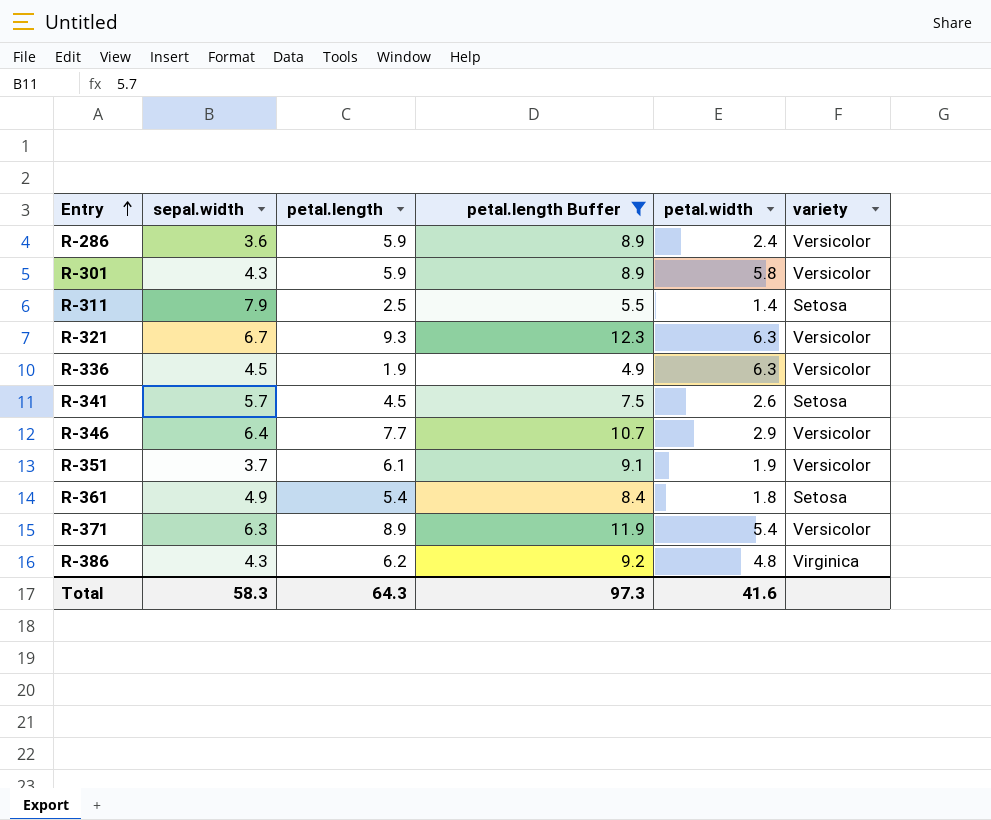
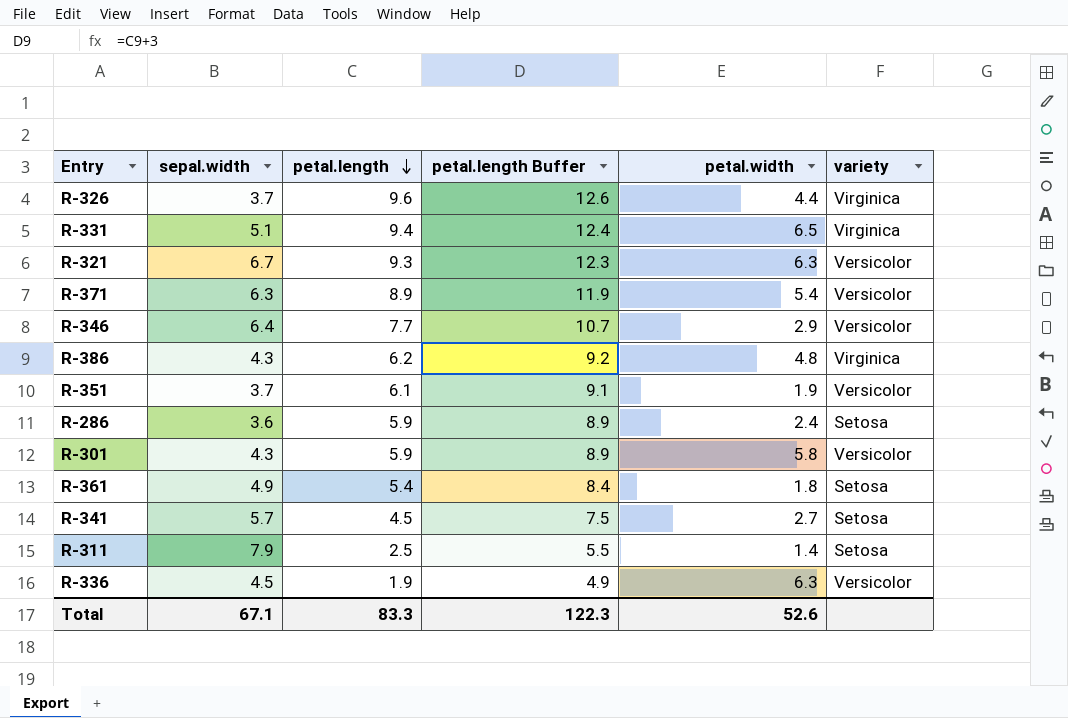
filter: petal.length Buffer <= 12.3 -> none
row order: Entry ascending -> petal.length descending
R-286 | variety: Versicolor -> Setosa
R-341 | petal.width: 2.6 -> 2.7
Total | sepal.width: 58.3 -> 67.1
Total | petal.length: 64.3 -> 83.3
Total | petal.length Buffer: 97.3 -> 122.3
Total | petal.width: 41.6 -> 52.6

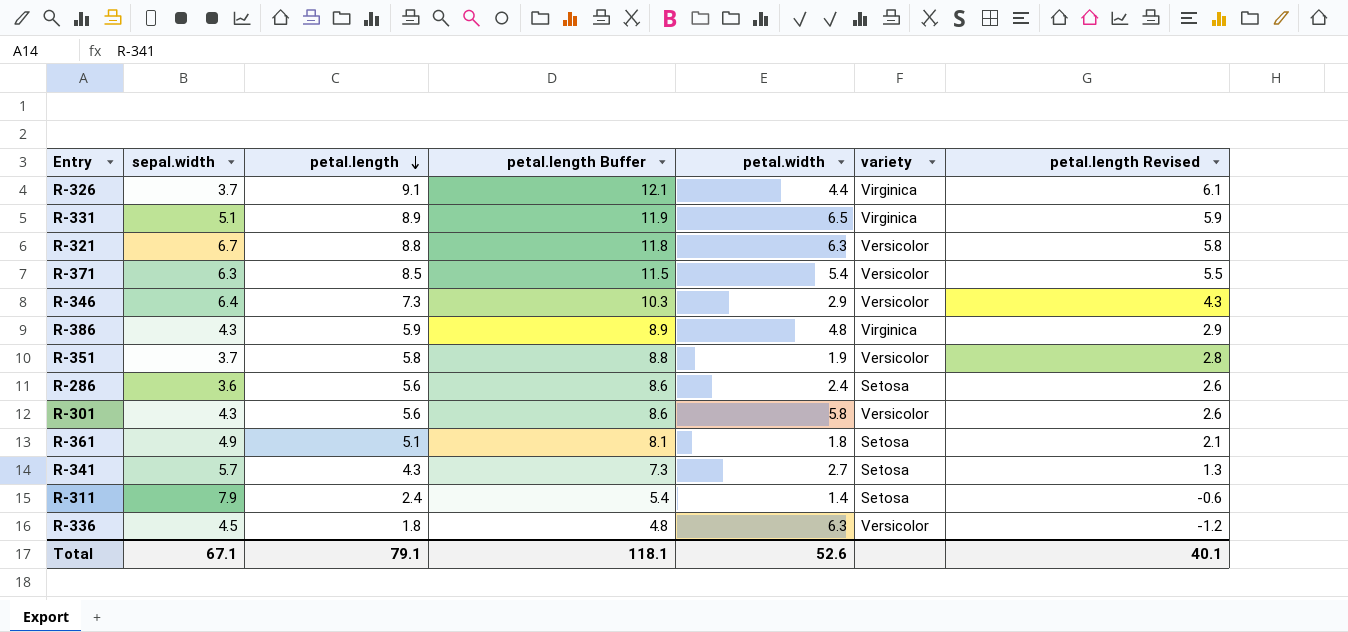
column petal.length Revised | formula: none -> [petal.length] - 3
R-326 | petal.length: 9.6 -> 9.1
R-326 | petal.length Buffer: 12.6 -> 12.1
R-331 | petal.length: 9.4 -> 8.9
R-331 | petal.length Buffer: 12.4 -> 11.9
R-321 | petal.length: 9.3 -> 8.8
R-321 | petal.length Buffer: 12.3 -> 11.8
R-371 | petal.length: 8.9 -> 8.5
R-371 | petal.length Buffer: 11.9 -> 11.5
R-346 | petal.length: 7.7 -> 7.3
R-346 | petal.length Buffer: 10.7 -> 10.3
R-386 | petal.length: 6.2 -> 5.9
R-386 | petal.length Buffer: 9.2 -> 8.9
R-351 | petal.length: 6.1 -> 5.8
R-351 | petal.length Buffer: 9.1 -> 8.8
R-286 | petal.length: 5.9 -> 5.6
R-286 | petal.length Buffer: 8.9 -> 8.6
R-301 | petal.length: 5.9 -> 5.6
R-301 | petal.length Buffer: 8.9 -> 8.6
R-361 | petal.length: 5.4 -> 5.1
R-361 | petal.length Buffer: 8.4 -> 8.1
R-341 | petal.length: 4.5 -> 4.3
R-341 | petal.length Buffer: 7.5 -> 7.3
R-311 | petal.length: 2.5 -> 2.4
R-311 | petal.length Buffer: 5.5 -> 5.4
R-336 | petal.length: 1.9 -> 1.8
R-336 | petal.length Buffer: 4.9 -> 4.8
Total | petal.length: 83.3 -> 79.1
Total | petal.length Buffer: 122.3 -> 118.1

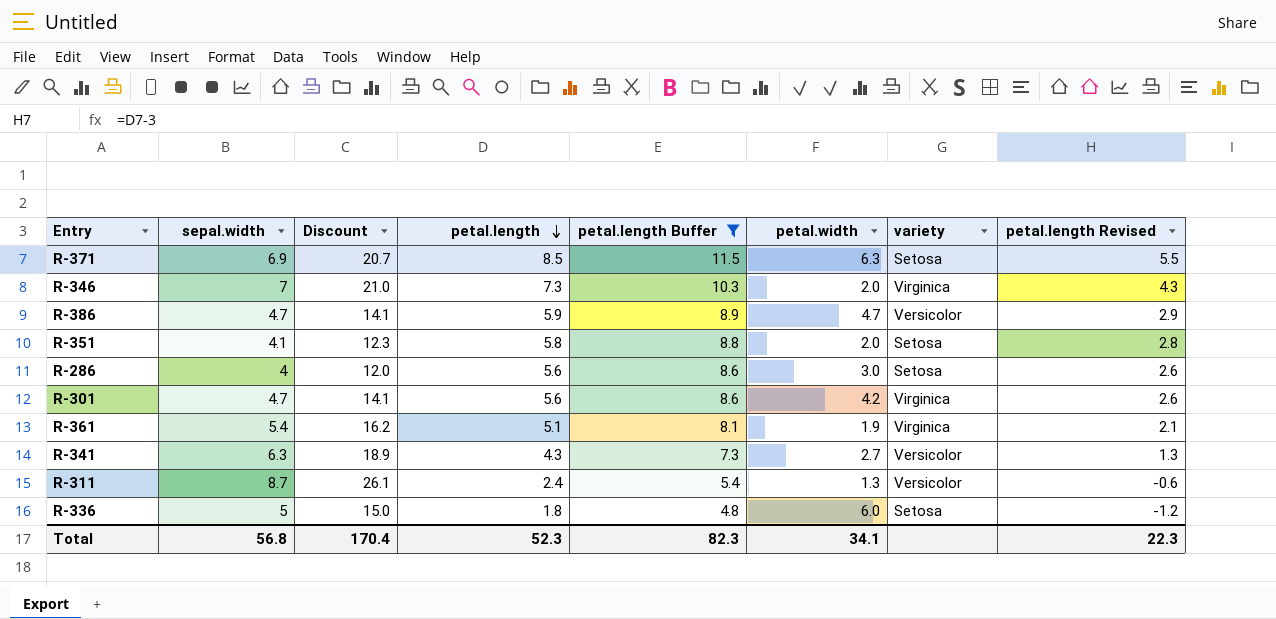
filter: none -> petal.length Buffer <= 11.5
column Discount | formula: none -> [sepal.width] * 3
R-371 | sepal.width: 6.3 -> 6.9
R-371 | petal.width: 5.4 -> 6.3
R-371 | variety: Versicolor -> Setosa
R-346 | sepal.width: 6.4 -> 7
R-346 | petal.width: 2.9 -> 2.0
R-346 | variety: Versicolor -> Virginica
R-386 | sepal.width: 4.3 -> 4.7
R-386 | petal.width: 4.8 -> 4.7
R-386 | variety: Virginica -> Versicolor
R-351 | sepal.width: 3.7 -> 4.1
R-351 | petal.width: 1.9 -> 2.0
R-351 | variety: Versicolor -> Setosa
R-286 | sepal.width: 3.6 -> 4
R-286 | petal.width: 2.4 -> 3.0
R-301 | sepal.width: 4.3 -> 4.7
R-301 | petal.width: 5.8 -> 4.2
R-301 | variety: Versicolor -> Virginica
R-361 | sepal.width: 4.9 -> 5.4
R-361 | petal.width: 1.8 -> 1.9
R-361 | variety: Setosa -> Virginica
R-341 | sepal.width: 5.7 -> 6.3
R-341 | variety: Setosa -> Versicolor
R-311 | sepal.width: 7.9 -> 8.7
R-311 | petal.width: 1.4 -> 1.3
R-311 | variety: Setosa -> Versicolor
R-336 | sepal.width: 4.5 -> 5
R-336 | petal.width: 6.3 -> 6.0
R-336 | variety: Versicolor -> Setosa
Total | sepal.width: 67.1 -> 56.8
Total | petal.length: 79.1 -> 52.3
Total | petal.length Buffer: 118.1 -> 82.3
Total | petal.width: 52.6 -> 34.1
Total | petal.length Revised: 40.1 -> 22.3

